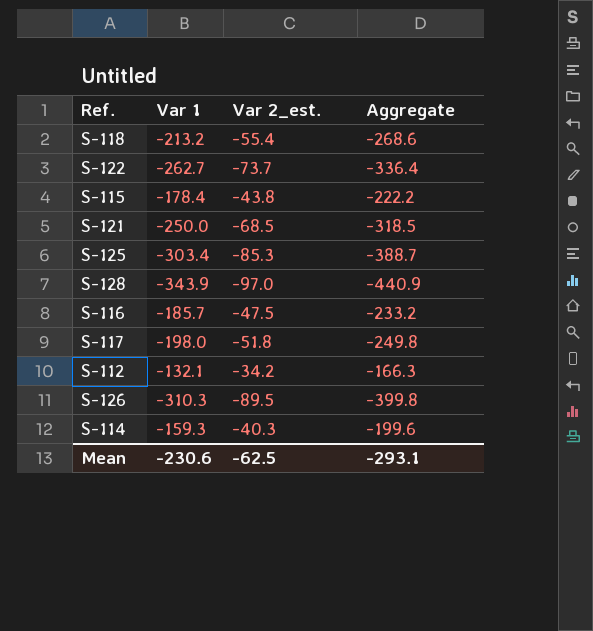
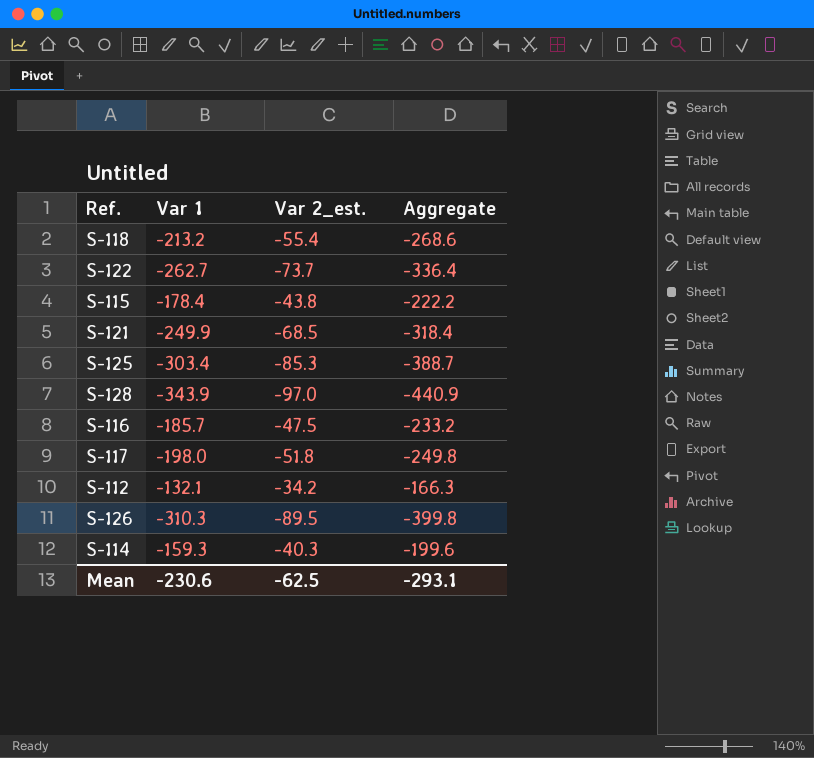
S-121 | Var 1: -250.0 -> -249.9
S-121 | Aggregate: -318.5 -> -318.4

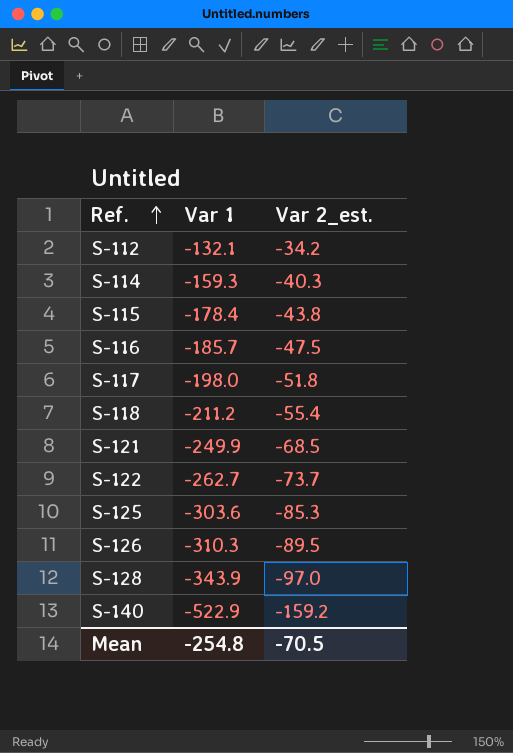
row order: none -> Ref. ascending
column Aggregate | formula: [Var 1] + [Var 2_est.] -> none
S-118 | Var 1: -213.2 -> -211.2
S-125 | Var 1: -303.4 -> -303.6
row S-140: none -> -522.9 | -159.2
Mean | Var 1: -230.6 -> -254.8
Mean | Var 2_est.: -62.5 -> -70.5

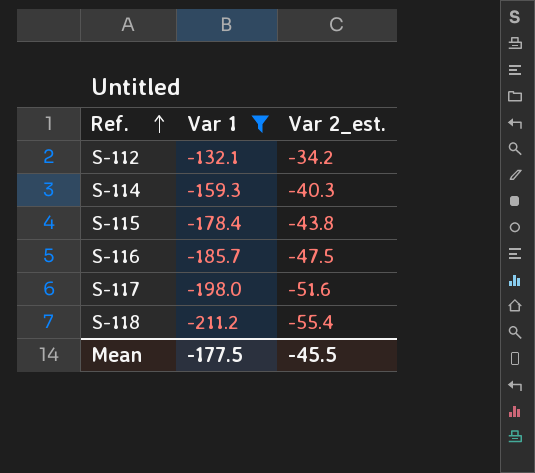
filter: none -> Var 1 >= -211.2
S-117 | Var 2_est.: -51.8 -> -51.6
Mean | Var 1: -254.8 -> -177.5
Mean | Var 2_est.: -70.5 -> -45.5

